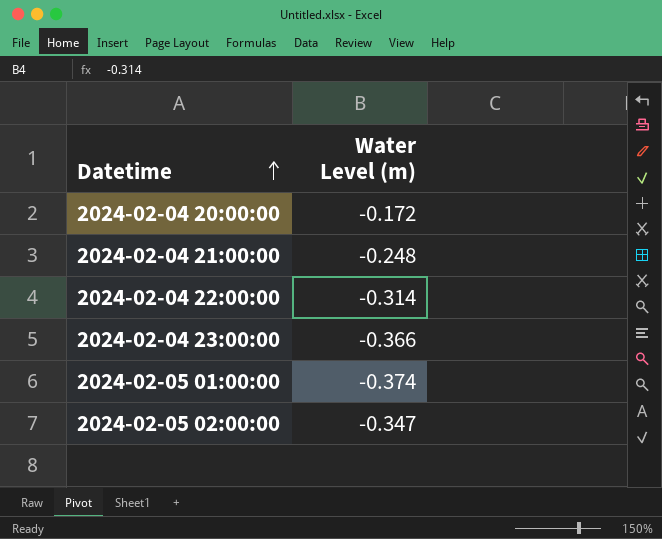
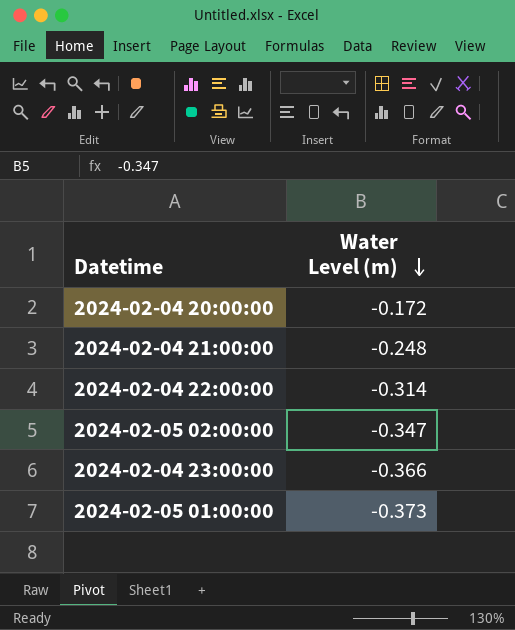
row order: Datetime ascending -> Water Level (m) descending
2024-02-05 01:00:00 | Water Level (m): -0.374 -> -0.373

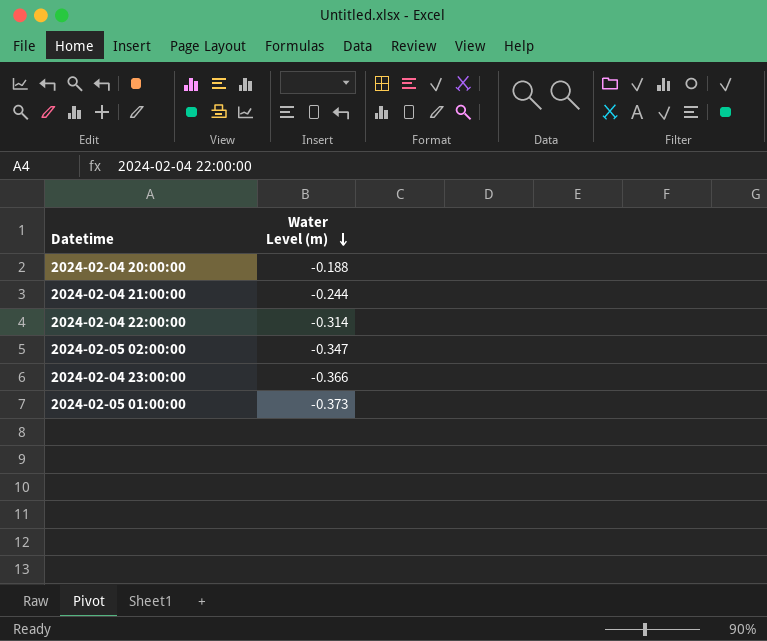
2024-02-04 20:00:00 | Water Level (m): -0.172 -> -0.188
2024-02-04 21:00:00 | Water Level (m): -0.248 -> -0.244

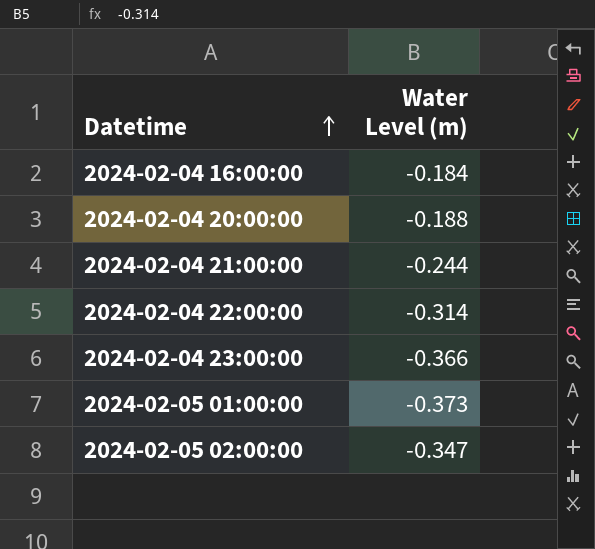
row order: Water Level (m) descending -> Datetime ascending
row 2024-02-04 16:00:00: none -> -0.184

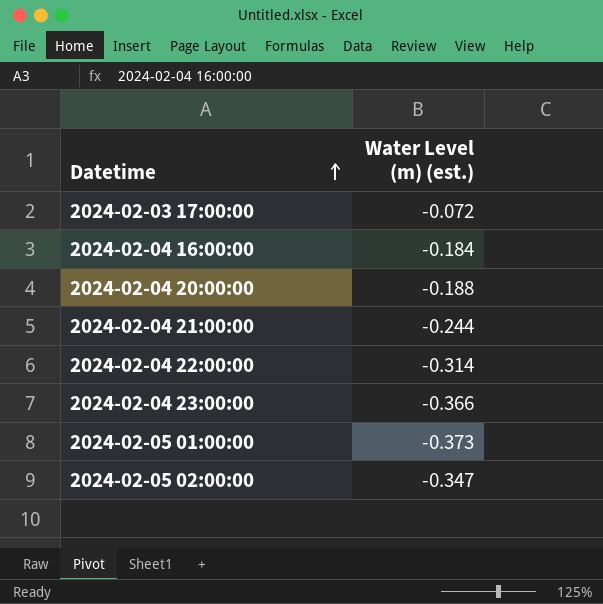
column name: Water Level (m) -> Water Level (m) (est.)
row 2024-02-03 17:00:00: none -> -0.072

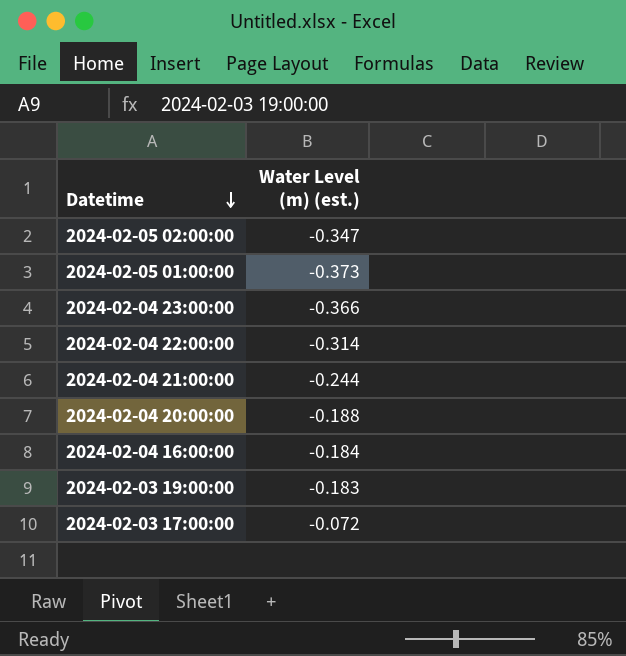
row order: Datetime ascending -> Datetime descending
row 2024-02-03 19:00:00: none -> -0.183

